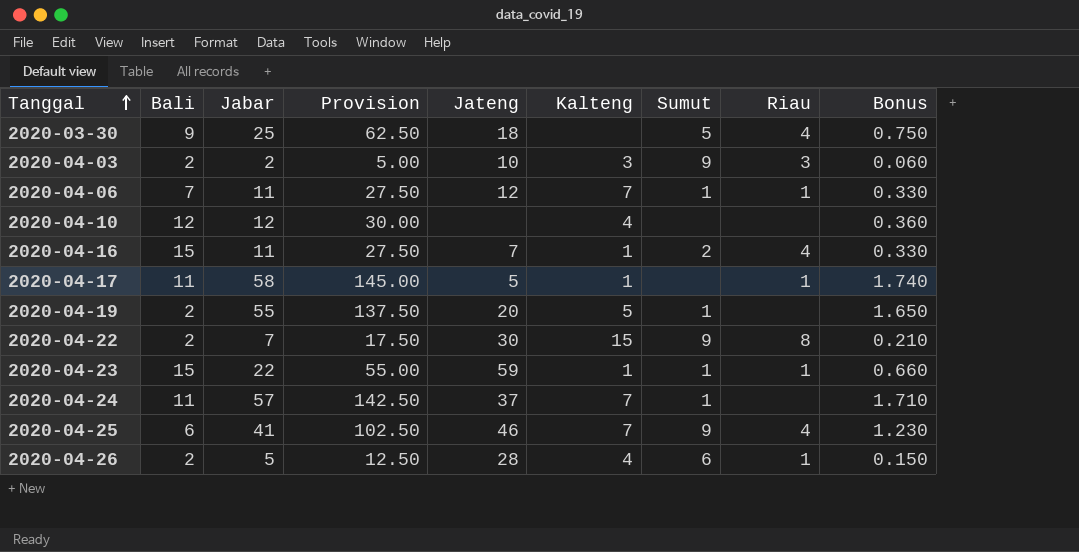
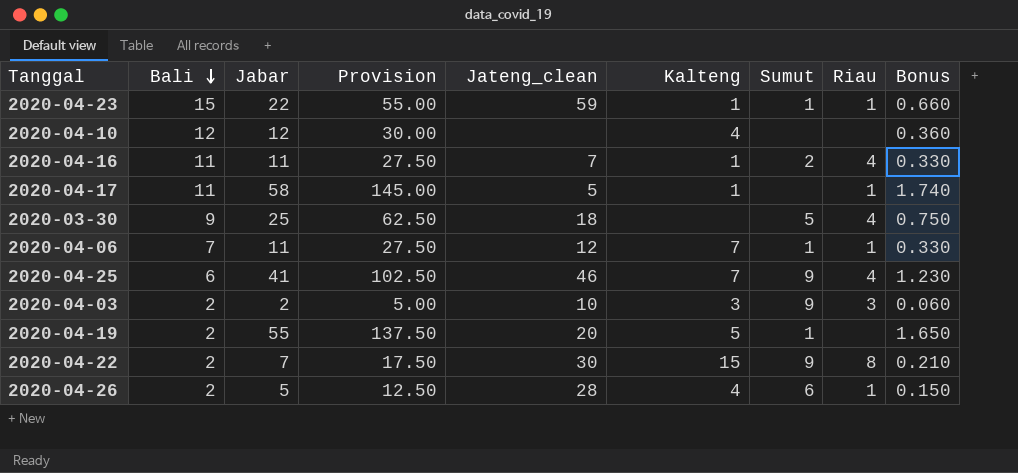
row order: Tanggal ascending -> Bali descending
column name: Jateng -> Jateng_clean
row 2020-04-24: 11 | 57 | 142.50 | 37 | 7 | 1 | none | 1.710 -> none
2020-04-16 | Bali: 15 -> 11

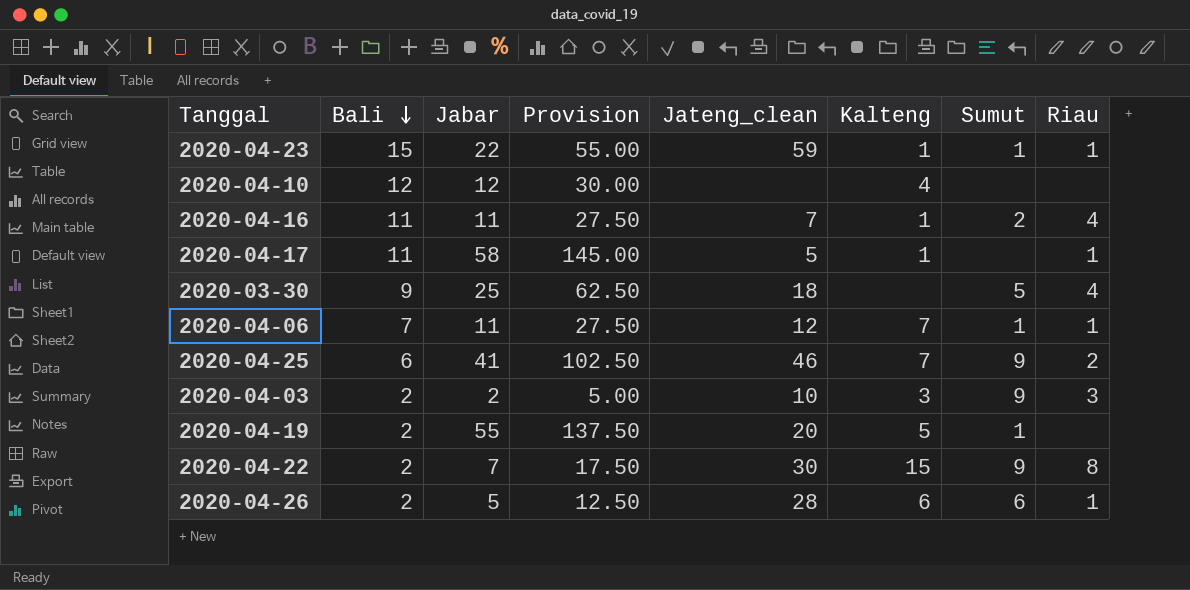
column Bonus | formula: [Jabar] * 0.03 -> none
2020-04-25 | Riau: 4 -> 2
2020-04-26 | Kalteng: 4 -> 6

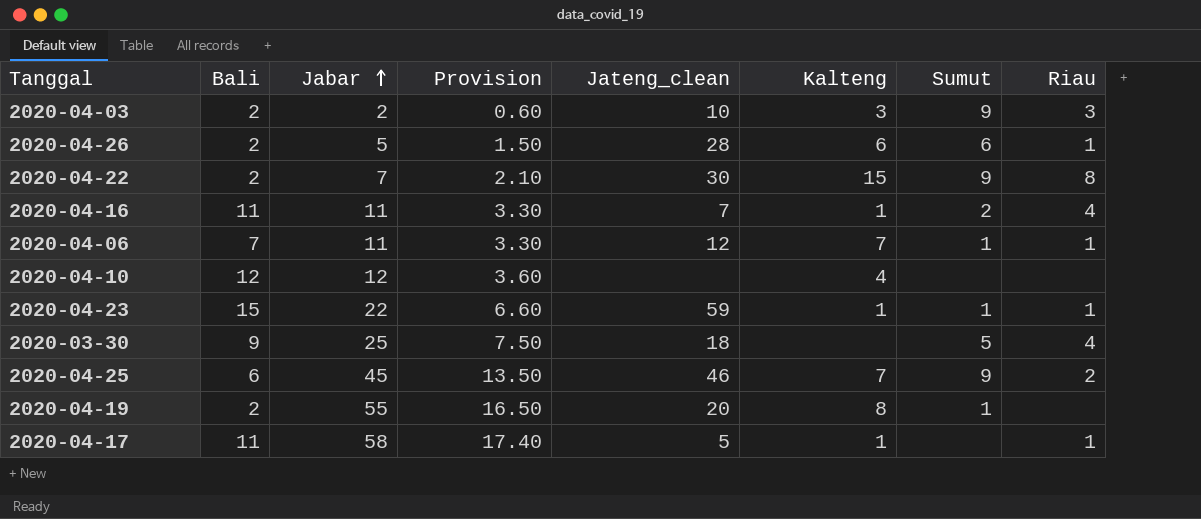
row order: Bali descending -> Jabar ascending
column Provision | formula: [Jabar] * 2.5 -> [Jabar] * 0.3
2020-04-25 | Jabar: 41 -> 45
2020-04-19 | Kalteng: 5 -> 8

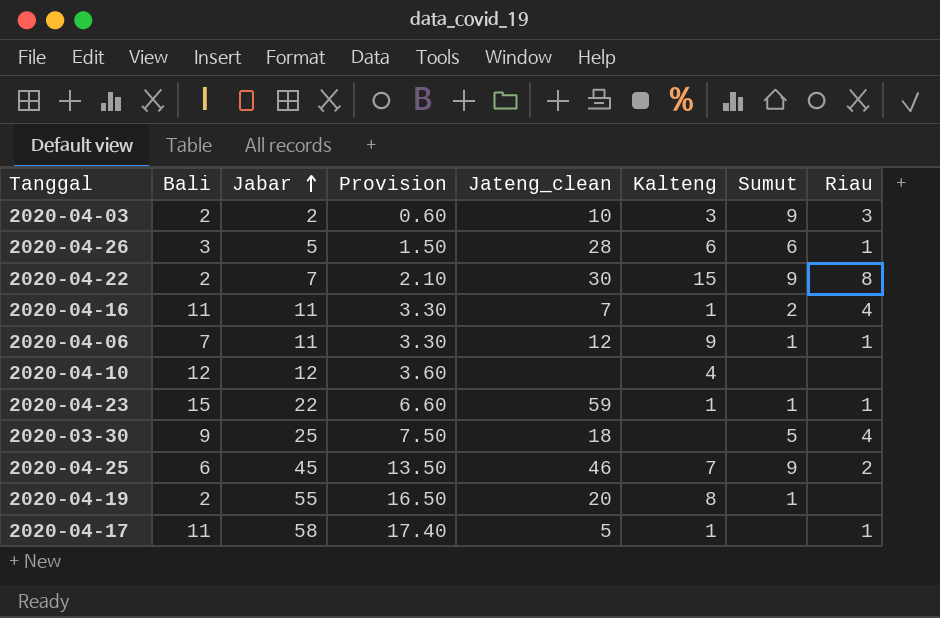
2020-04-26 | Bali: 2 -> 3
2020-04-06 | Kalteng: 7 -> 9

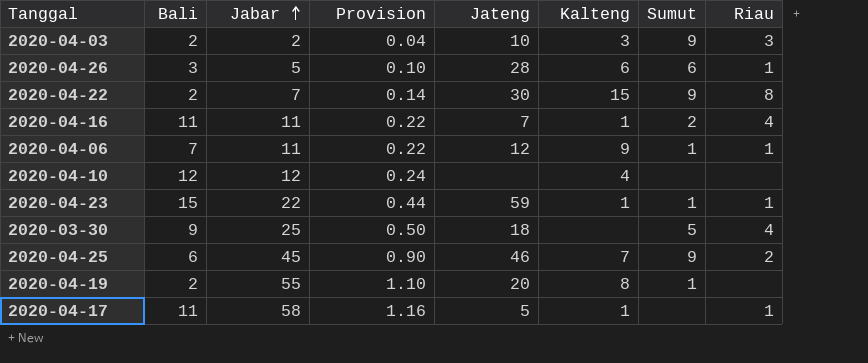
column Provision | formula: [Jabar] * 0.3 -> [Jabar] * 0.02
column name: Jateng_clean -> Jateng

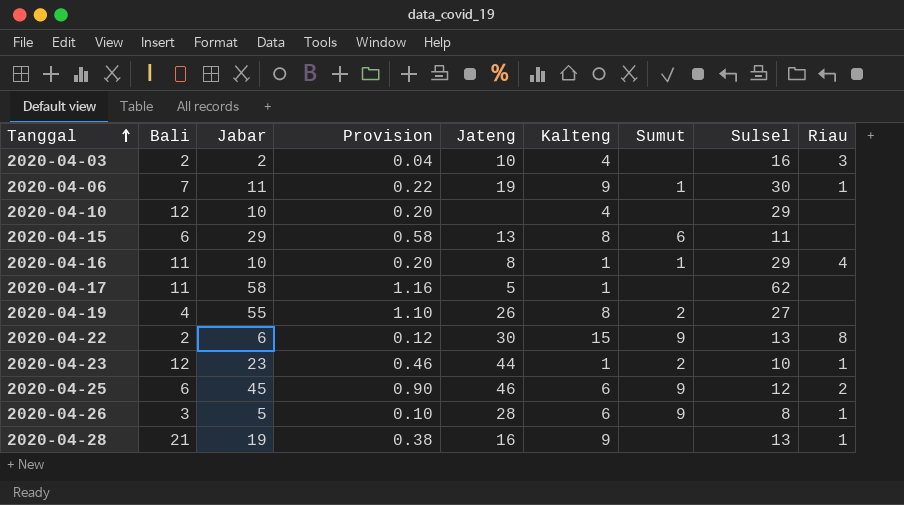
row order: Jabar ascending -> Tanggal ascending
column Sulsel | position: none -> 8
row 2020-03-30: 9 | 25 | 0.50 | 18 | none | 5 | 4 -> none
2020-04-03 | Kalteng: 3 -> 4
2020-04-03 | Sumut: 9 -> none
2020-04-06 | Jateng: 12 -> 19
2020-04-10 | Jabar: 12 -> 10
2020-04-10 | Provision: 0.24 -> 0.20
row 2020-04-15: none -> 6 | 29 | 0.58 | 13 | 8 | 6 | 11 | none
2020-04-16 | Jabar: 11 -> 10
2020-04-16 | Provision: 0.22 -> 0.20
2020-04-16 | Jateng: 7 -> 8
2020-04-16 | Sumut: 2 -> 1
2020-04-17 | Riau: 1 -> none
2020-04-19 | Bali: 2 -> 4
2020-04-19 | Jateng: 20 -> 26
2020-04-19 | Sumut: 1 -> 2
2020-04-22 | Jabar: 7 -> 6
2020-04-22 | Provision: 0.14 -> 0.12
2020-04-23 | Bali: 15 -> 12
2020-04-23 | Jabar: 22 -> 23
2020-04-23 | Provision: 0.44 -> 0.46
2020-04-23 | Jateng: 59 -> 44
2020-04-23 | Sumut: 1 -> 2
2020-04-25 | Kalteng: 7 -> 6
2020-04-26 | Sumut: 6 -> 9
row 2020-04-28: none -> 21 | 19 | 0.38 | 16 | 9 | none | 13 | 1

